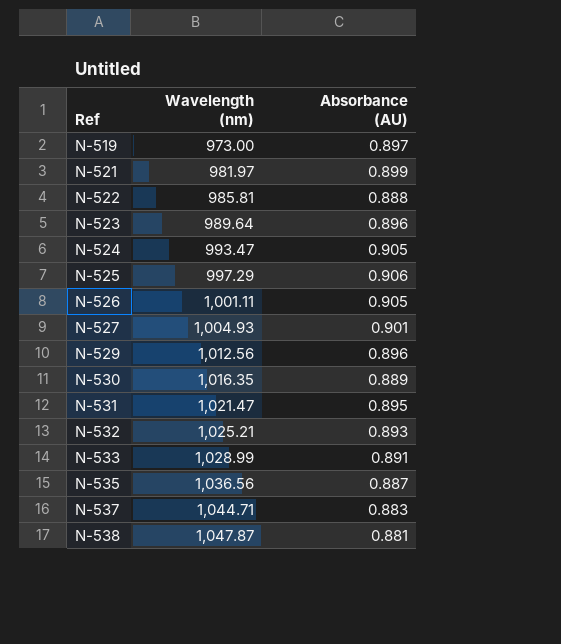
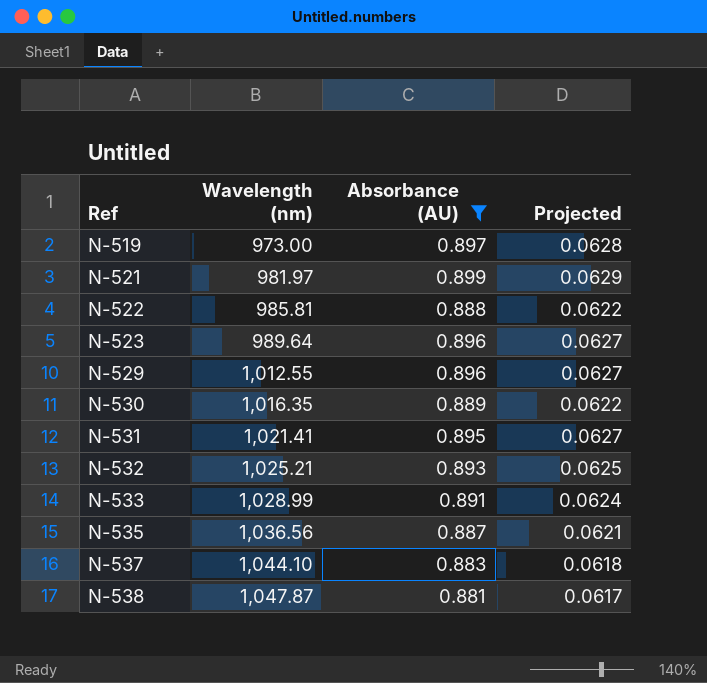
filter: none -> Absorbance (AU) <= 0.899
column Projected | formula: none -> [Absorbance (AU)] * 0.07
N-529 | Wavelength (nm): 1,012.56 -> 1,012.55
N-531 | Wavelength (nm): 1,021.47 -> 1,021.41
N-537 | Wavelength (nm): 1,044.71 -> 1,044.10

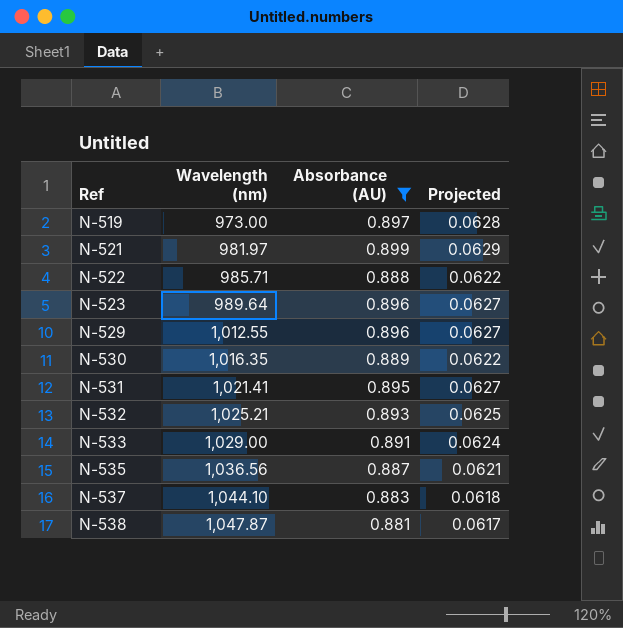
N-522 | Wavelength (nm): 985.81 -> 985.71
N-533 | Wavelength (nm): 1,028.99 -> 1,029.00

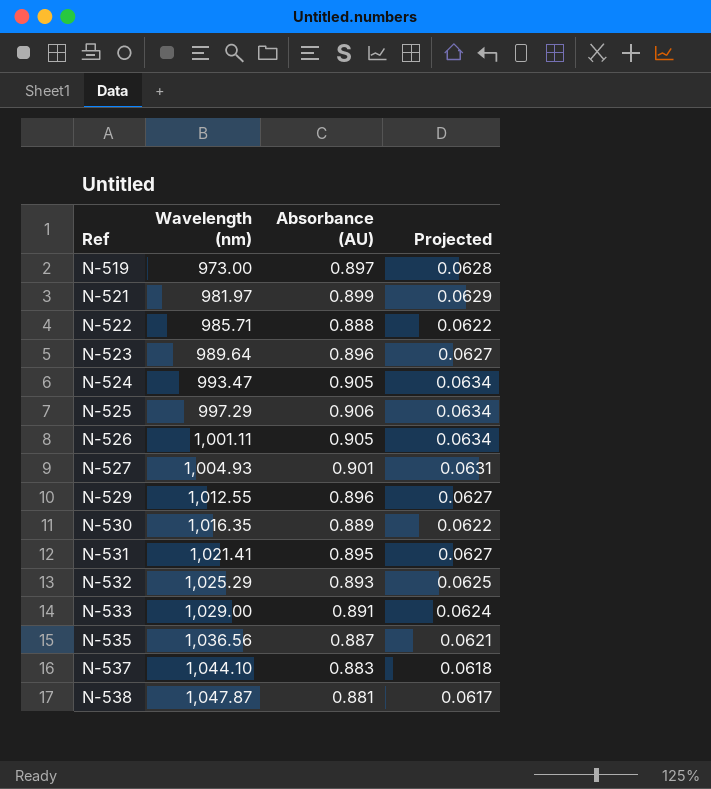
filter: Absorbance (AU) <= 0.899 -> none
N-532 | Wavelength (nm): 1,025.21 -> 1,025.29

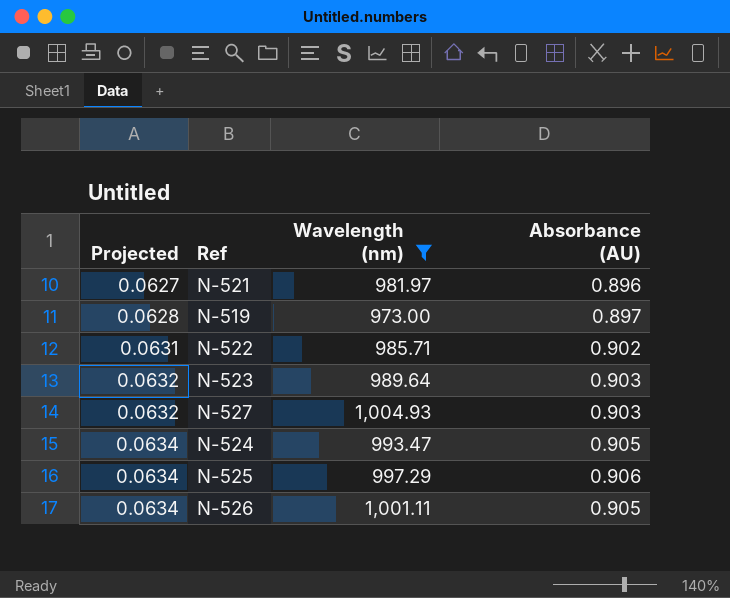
filter: none -> Wavelength (nm) <= 1,004.93
row order: Ref ascending -> Projected ascending
column Projected | position: 4 -> 1
N-521 | Projected: 0.0629 -> 0.0627
N-521 | Absorbance (AU): 0.899 -> 0.896
N-522 | Projected: 0.0622 -> 0.0631
N-522 | Absorbance (AU): 0.888 -> 0.902
N-523 | Projected: 0.0627 -> 0.0632
N-523 | Absorbance (AU): 0.896 -> 0.903
N-527 | Projected: 0.0631 -> 0.0632
N-527 | Absorbance (AU): 0.901 -> 0.903

